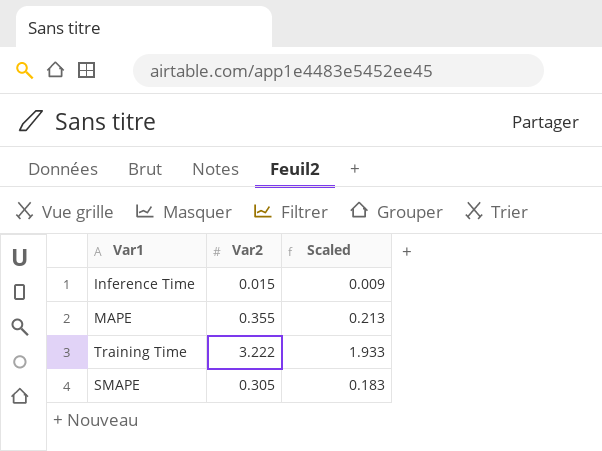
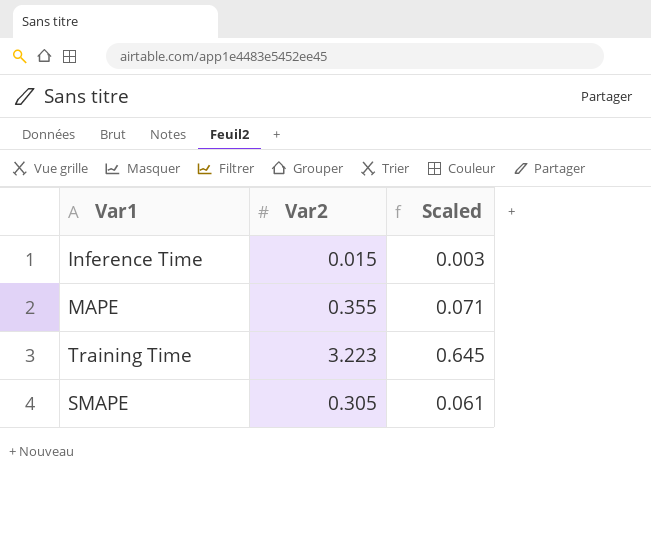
column Scaled | formula: [Var2] * 0.6 -> [Var2] * 0.2
Training Time | Var2: 3.222 -> 3.223

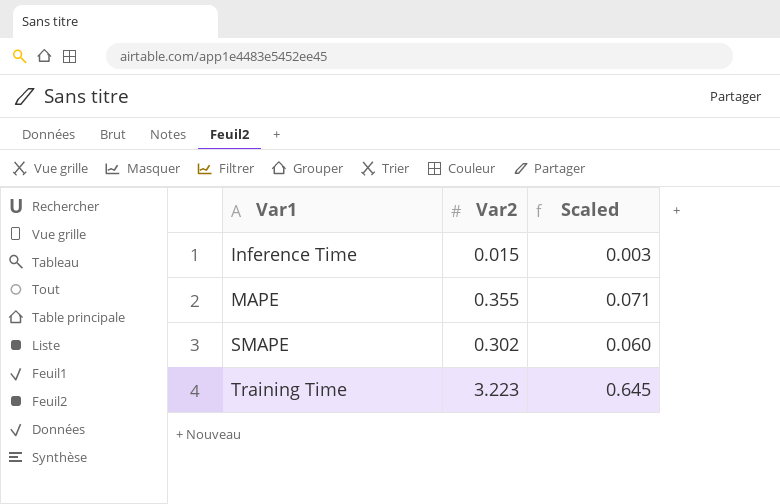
row order: none -> Var1 ascending
SMAPE | Var2: 0.305 -> 0.302
SMAPE | Scaled: 0.061 -> 0.060

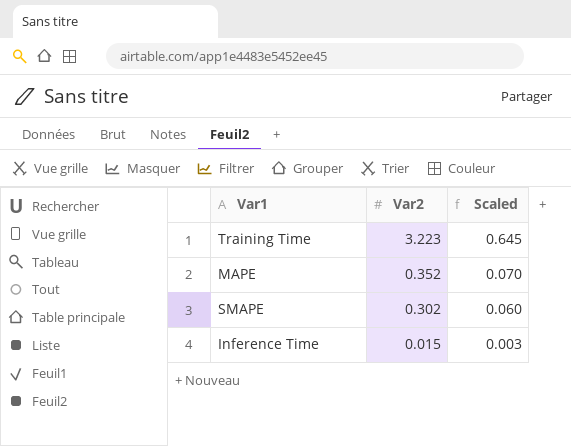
row order: Var1 ascending -> Var2 descending
MAPE | Var2: 0.355 -> 0.352
MAPE | Scaled: 0.071 -> 0.070

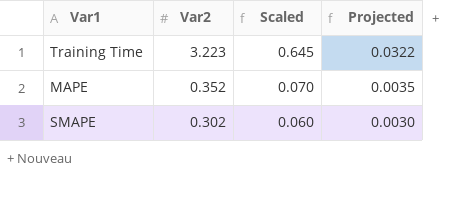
column Projected | formula: none -> [Var2] * 0.01
row Inference Time: 0.015 | 0.003 -> none

